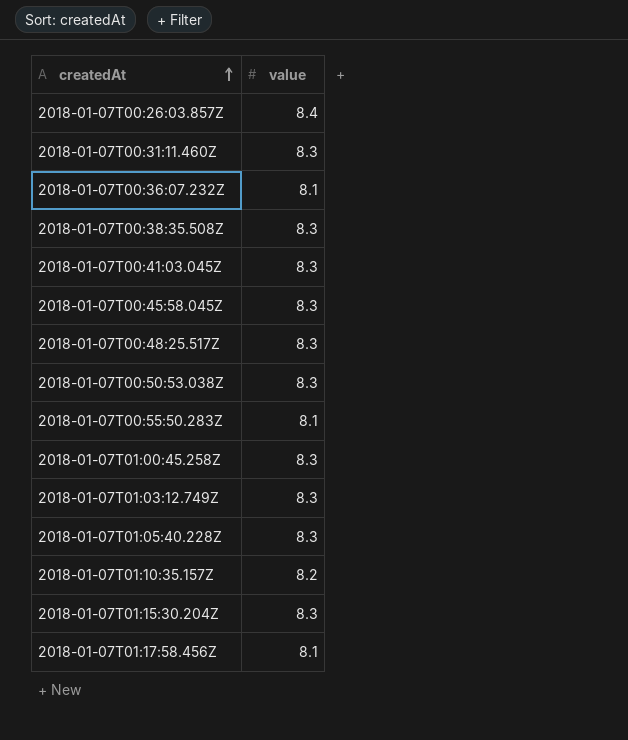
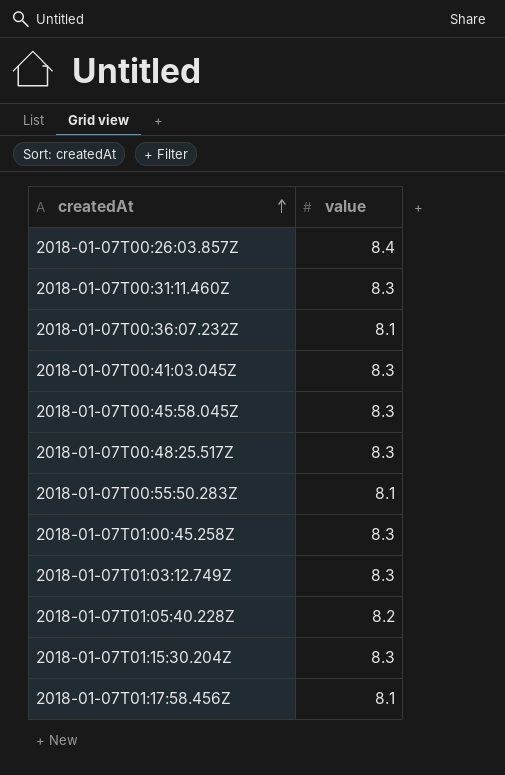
row 2018-01-07T00:38:35.508Z: 8.3 -> none
row 2018-01-07T00:50:53.038Z: 8.3 -> none
row 2018-01-07T01:10:35.157Z: 8.2 -> none
2018-01-07T01:05:40.228Z | value: 8.3 -> 8.2

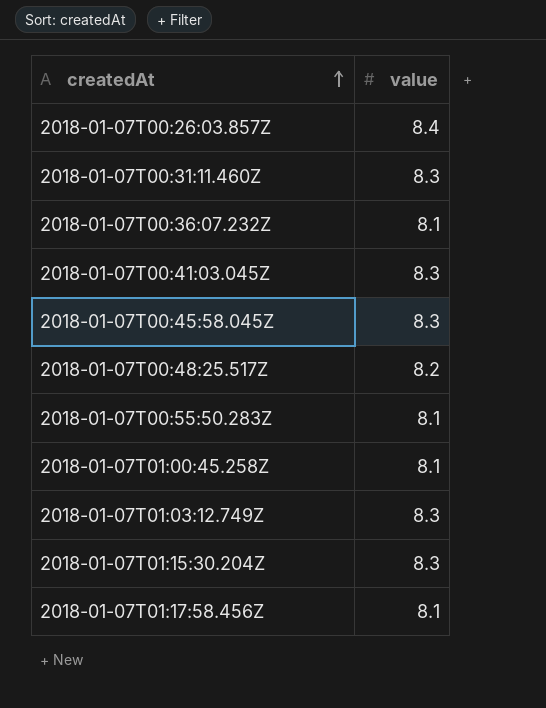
row 2018-01-07T01:05:40.228Z: 8.2 -> none
2018-01-07T00:48:25.517Z | value: 8.3 -> 8.2
2018-01-07T01:00:45.258Z | value: 8.3 -> 8.1

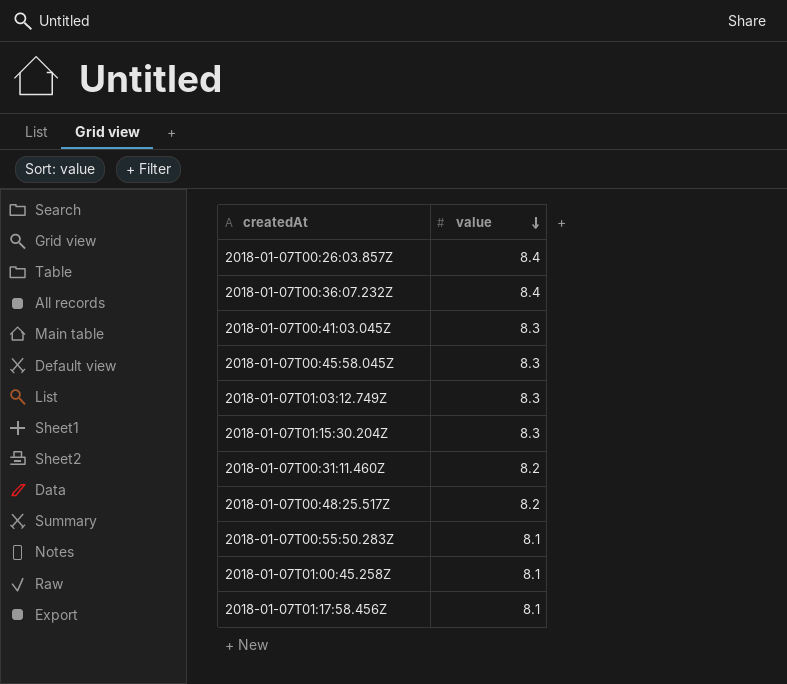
row order: createdAt ascending -> value descending
2018-01-07T00:36:07.232Z | value: 8.1 -> 8.4
2018-01-07T00:31:11.460Z | value: 8.3 -> 8.2

